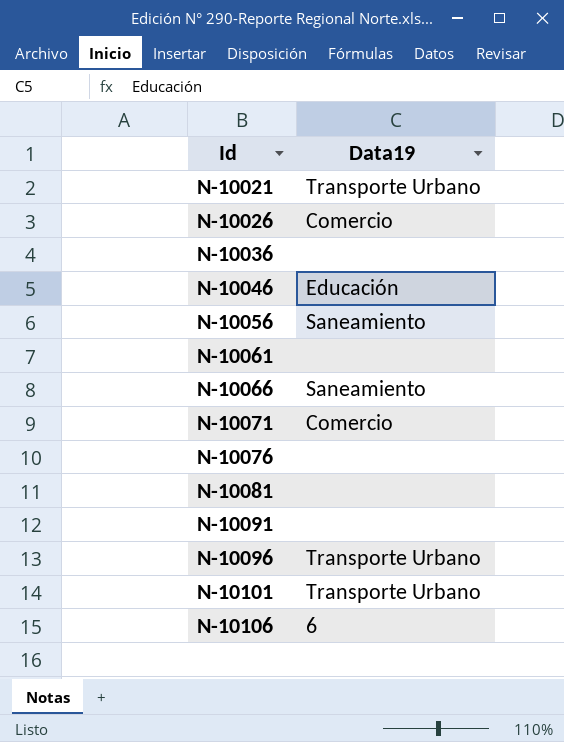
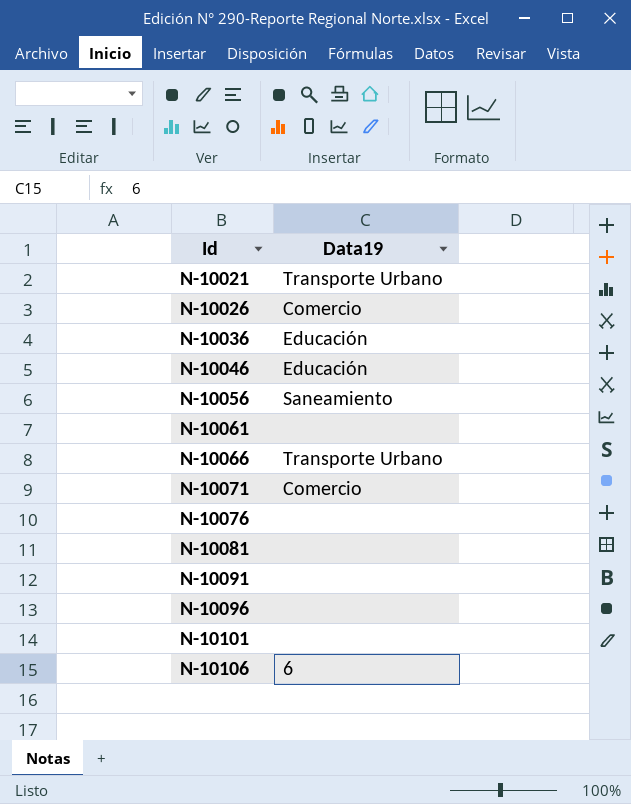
N-10036 | Data19: none -> Educación
N-10066 | Data19: Saneamiento -> Transporte Urbano
N-10096 | Data19: Transporte Urbano -> none
N-10101 | Data19: Transporte Urbano -> none

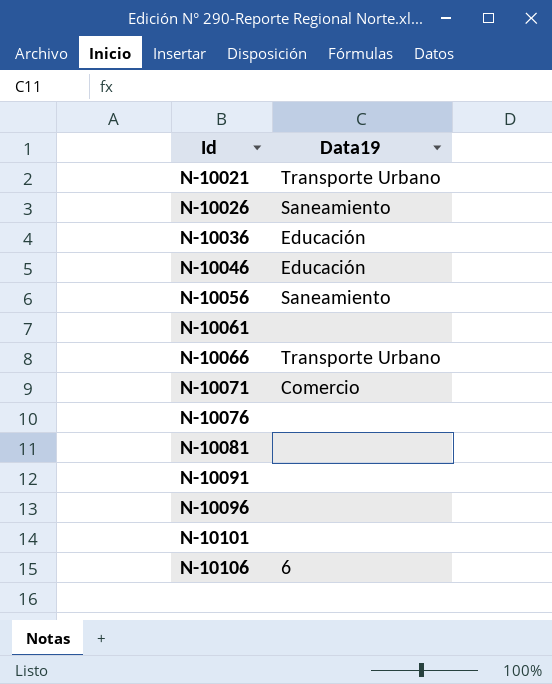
N-10026 | Data19: Comercio -> Saneamiento

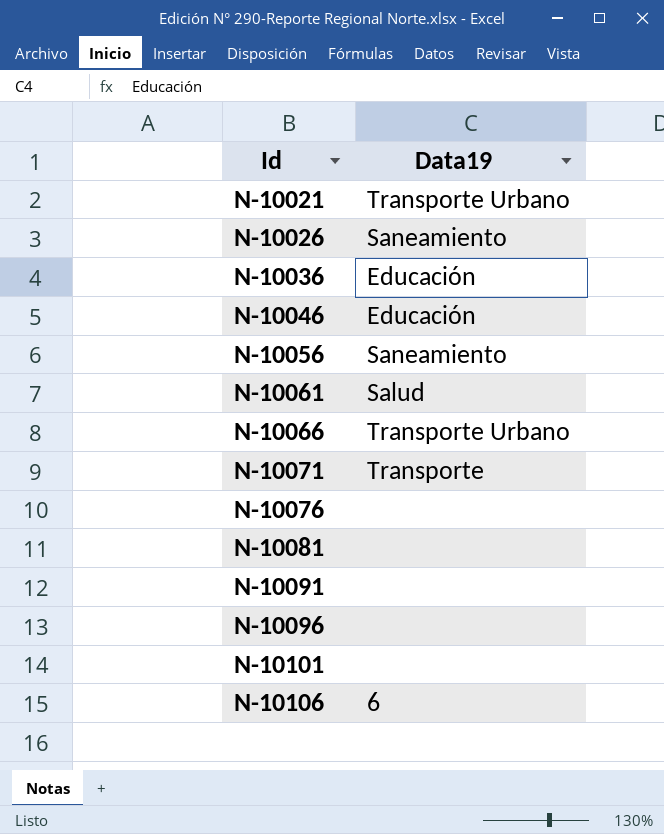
N-10061 | Data19: none -> Salud
N-10071 | Data19: Comercio -> Transporte

